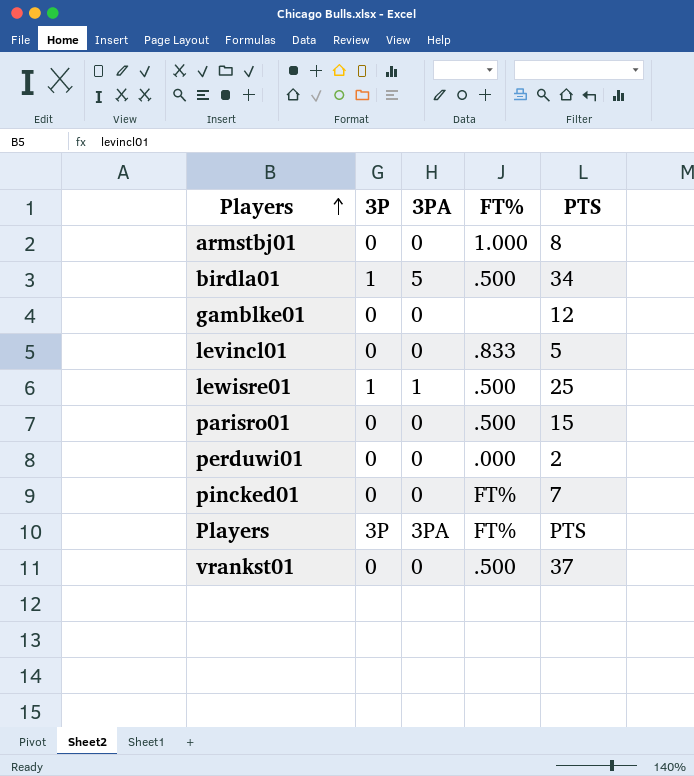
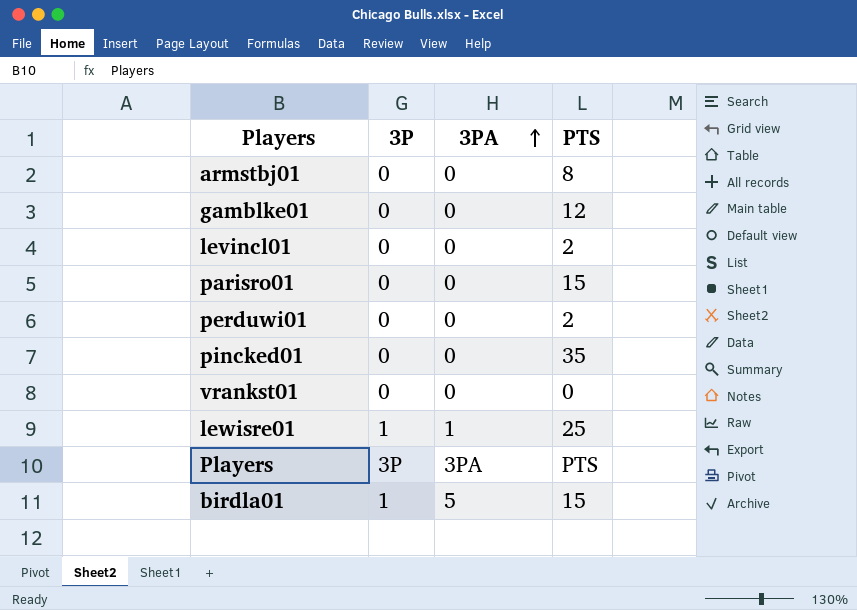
row order: Players ascending -> 3PA ascending
column FT% | position: 4 -> none
levincl01 | PTS: 5 -> 2
pincked01 | PTS: 7 -> 35
vrankst01 | PTS: 37 -> 0
birdla01 | PTS: 34 -> 15

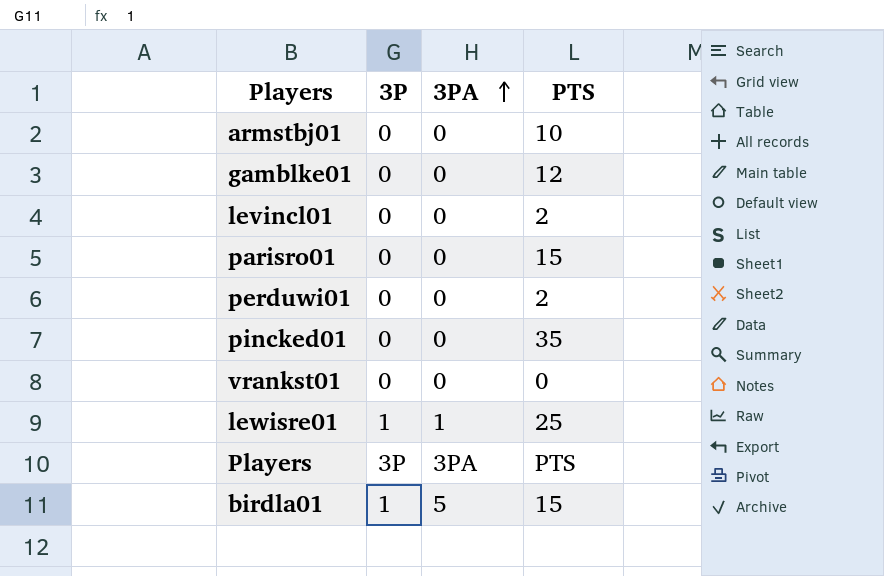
armstbj01 | PTS: 8 -> 10

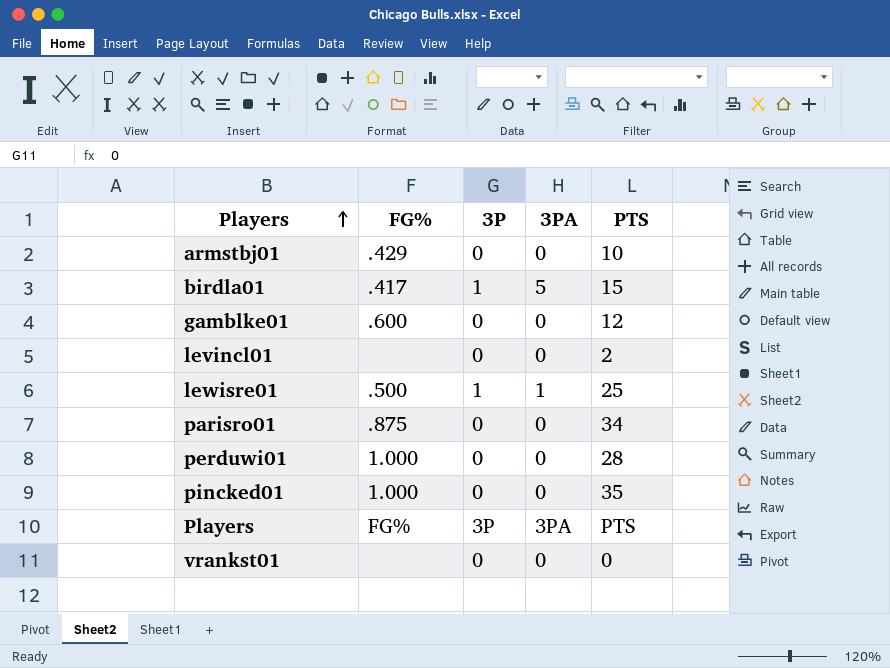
row order: 3PA ascending -> Players ascending
column FG% | position: none -> 2
parisro01 | PTS: 15 -> 34
perduwi01 | PTS: 2 -> 28

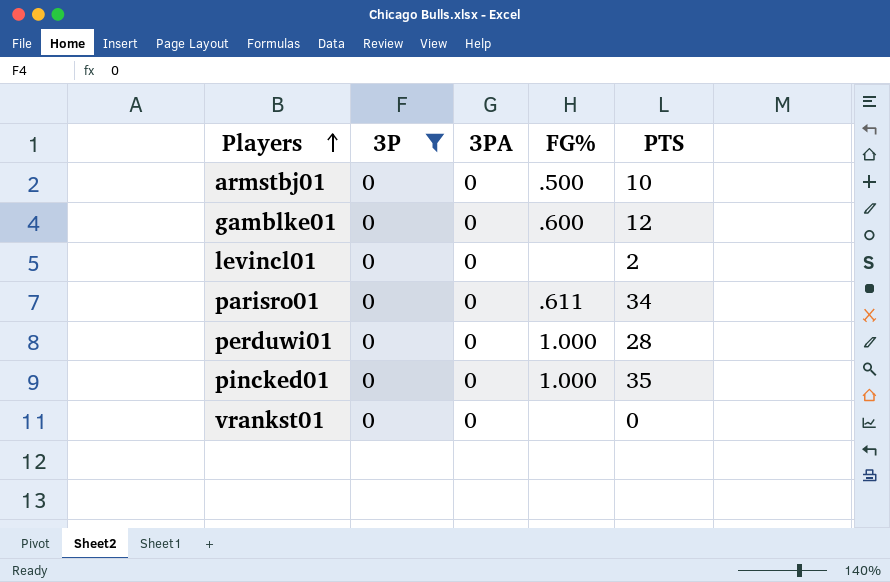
filter: none -> 3P = 0
column FG% | position: 2 -> 4
armstbj01 | FG%: .429 -> .500
parisro01 | FG%: .875 -> .611

